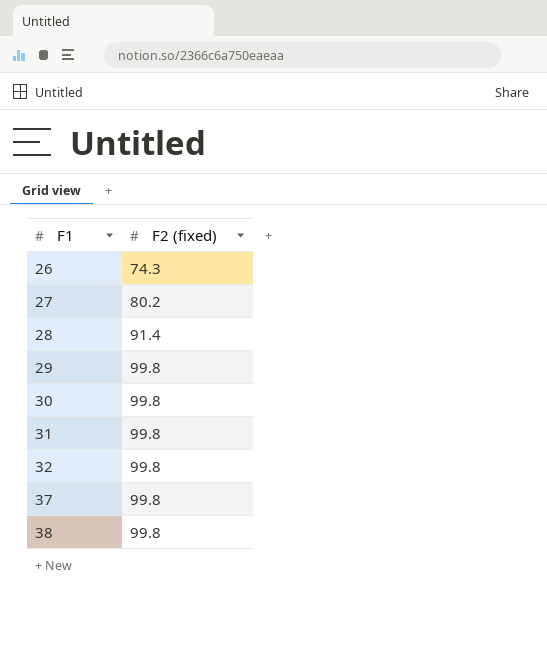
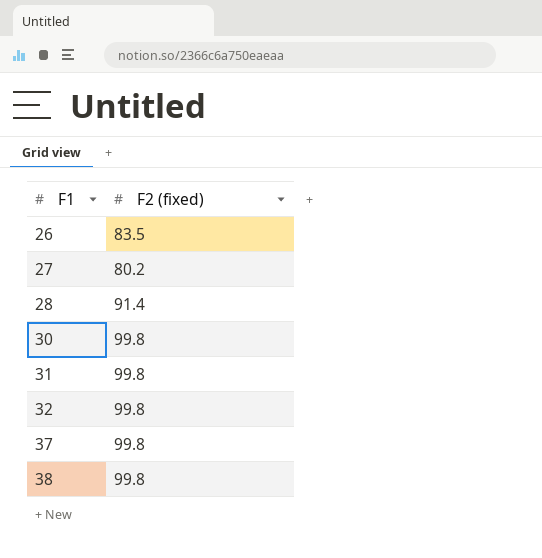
row 29: 99.8 -> none
26 | F2 (fixed): 74.3 -> 83.5

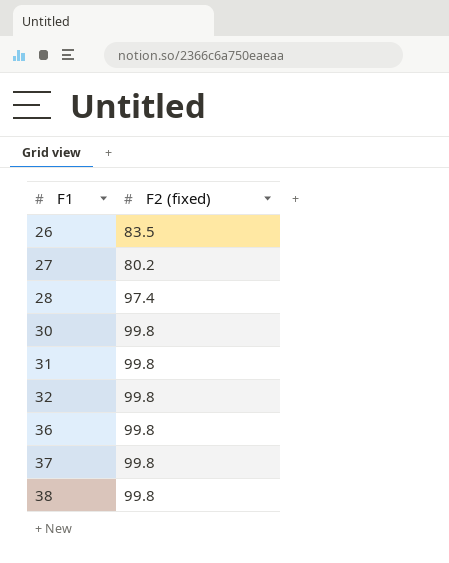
28 | F2 (fixed): 91.4 -> 97.4
row 36: none -> 99.8

